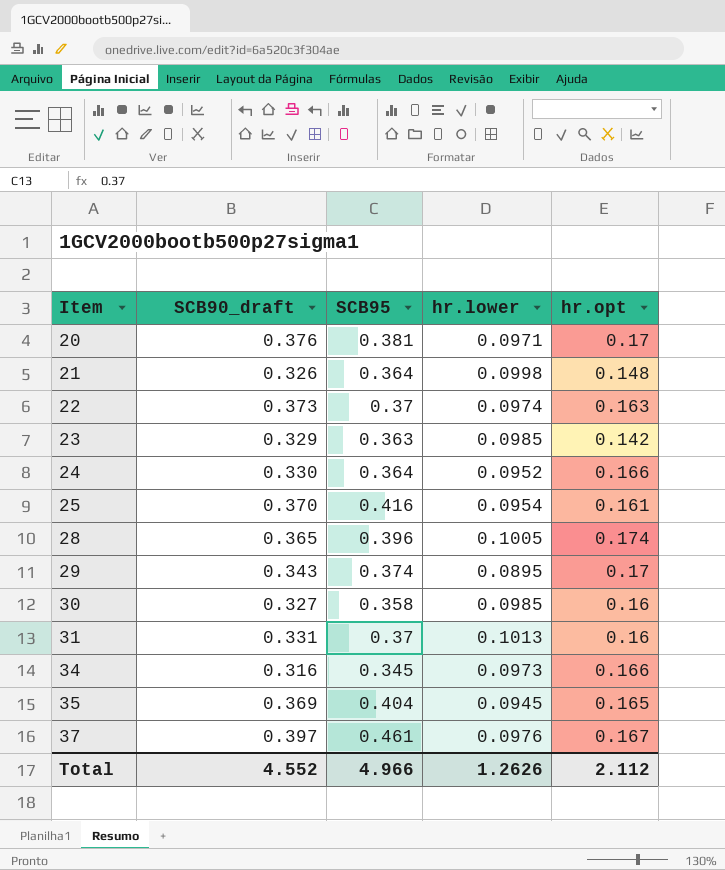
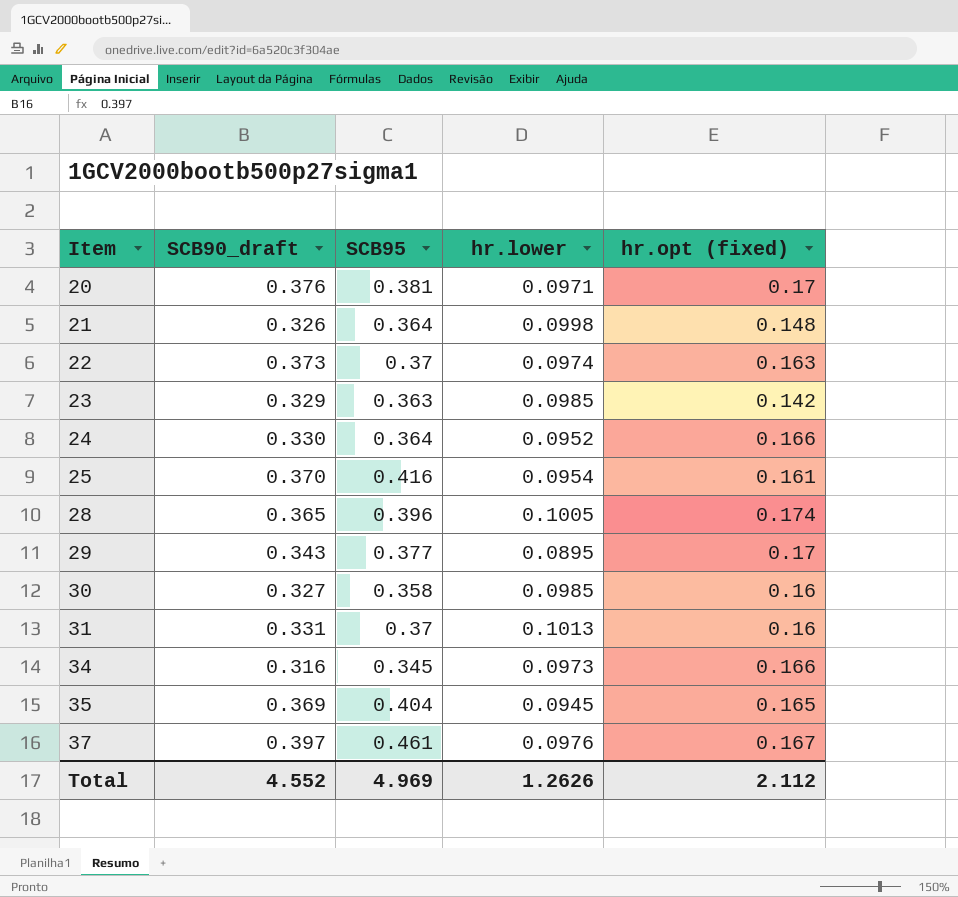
column name: hr.opt -> hr.opt (fixed)
29 | SCB95: 0.374 -> 0.377
Total | SCB95: 4.966 -> 4.969

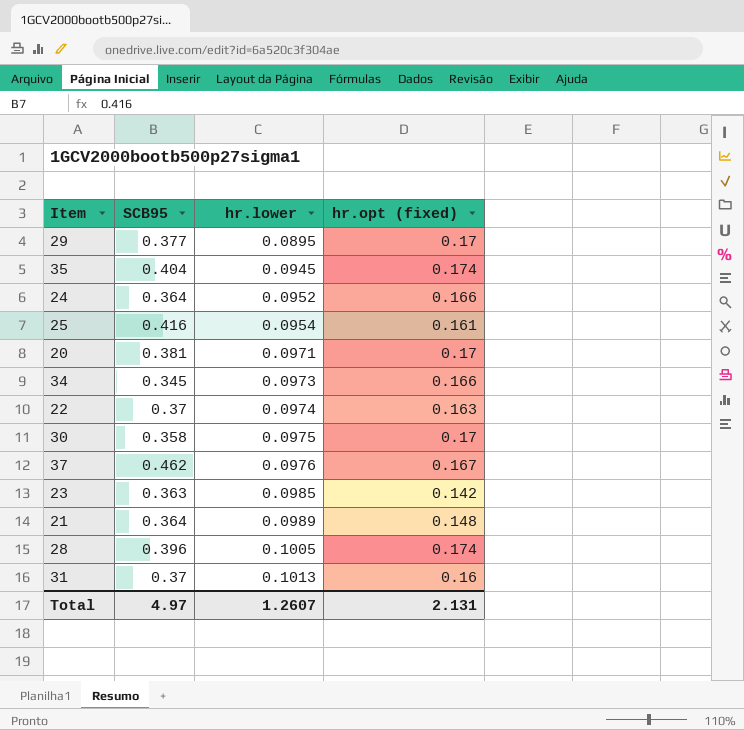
row order: Item ascending -> hr.lower ascending
column SCB90_draft | position: 2 -> none
35 | hr.opt (fixed): 0.165 -> 0.174
30 | hr.lower: 0.0985 -> 0.0975
30 | hr.opt (fixed): 0.16 -> 0.17
37 | SCB95: 0.461 -> 0.462
21 | hr.lower: 0.0998 -> 0.0989
Total | SCB95: 4.969 -> 4.97
Total | hr.lower: 1.2626 -> 1.2607
Total | hr.opt (fixed): 2.112 -> 2.131

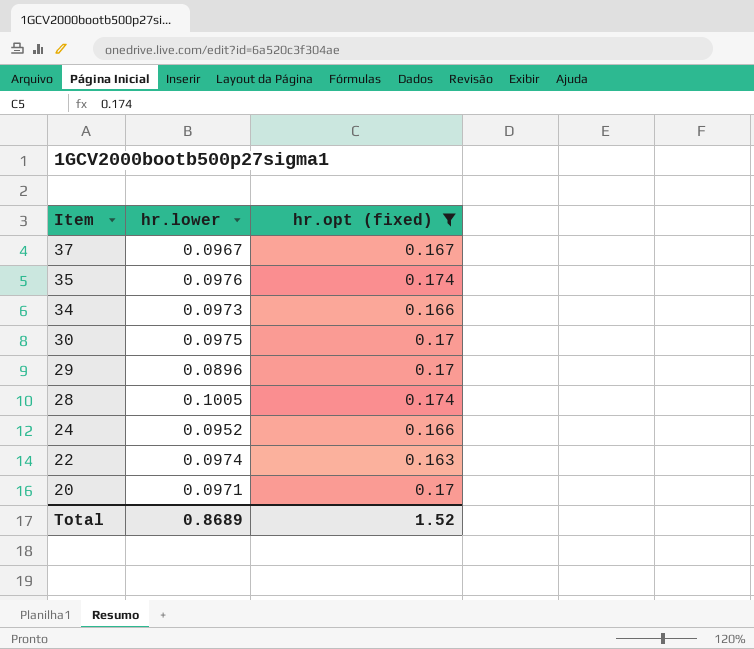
filter: none -> hr.opt (fixed) >= 0.163
row order: hr.lower ascending -> Item descending
column SCB95 | position: 2 -> none
37 | hr.lower: 0.0976 -> 0.0967
35 | hr.lower: 0.0945 -> 0.0976
29 | hr.lower: 0.0895 -> 0.0896
Total | hr.lower: 1.2607 -> 0.8689
Total | hr.opt (fixed): 2.131 -> 1.52

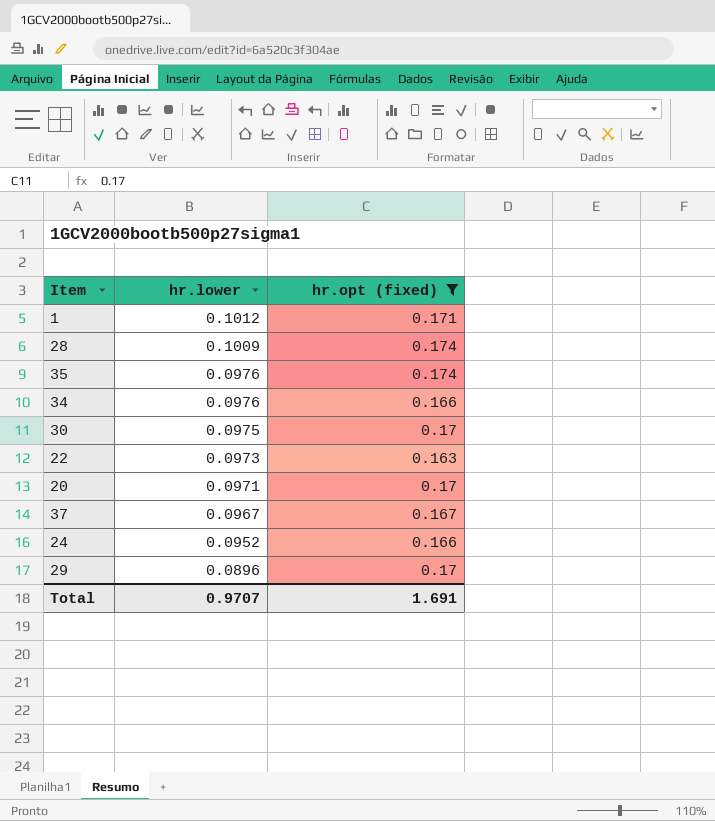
row order: Item descending -> hr.lower descending
row 1: none -> 0.1012 | 0.171
28 | hr.lower: 0.1005 -> 0.1009
34 | hr.lower: 0.0973 -> 0.0976
22 | hr.lower: 0.0974 -> 0.0973
Total | hr.lower: 0.8689 -> 0.9707
Total | hr.opt (fixed): 1.52 -> 1.691

